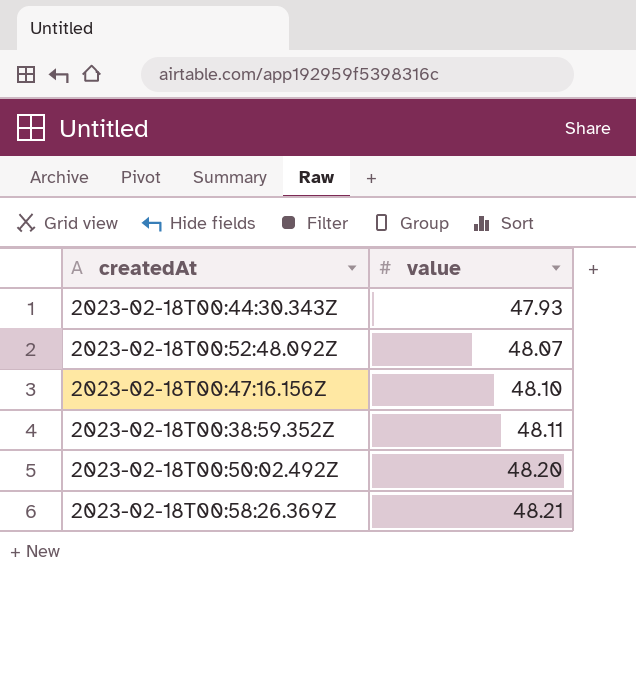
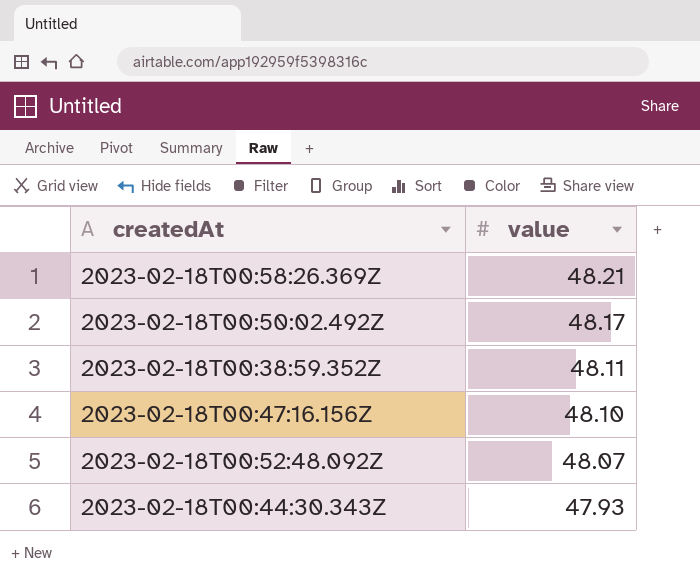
row order: value ascending -> value descending
2023-02-18T00:50:02.492Z | value: 48.20 -> 48.17

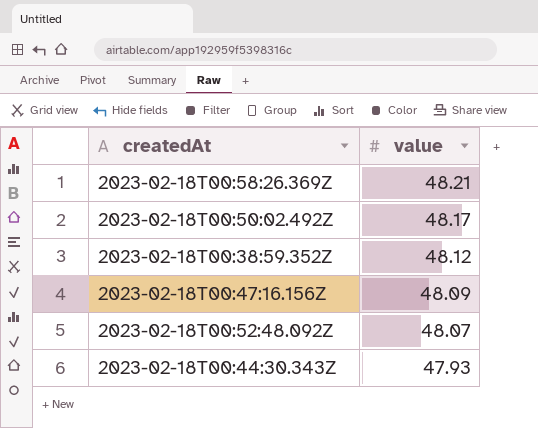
2023-02-18T00:38:59.352Z | value: 48.11 -> 48.12
2023-02-18T00:47:16.156Z | value: 48.10 -> 48.09

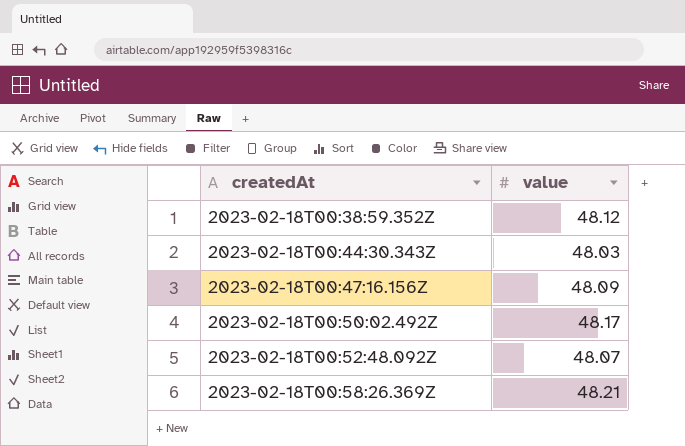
row order: value descending -> createdAt ascending
2023-02-18T00:44:30.343Z | value: 47.93 -> 48.03

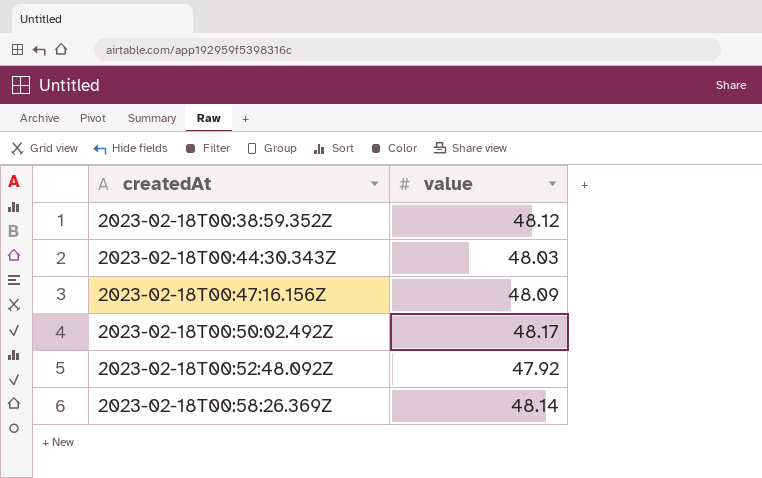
2023-02-18T00:52:48.092Z | value: 48.07 -> 47.92
2023-02-18T00:58:26.369Z | value: 48.21 -> 48.14

